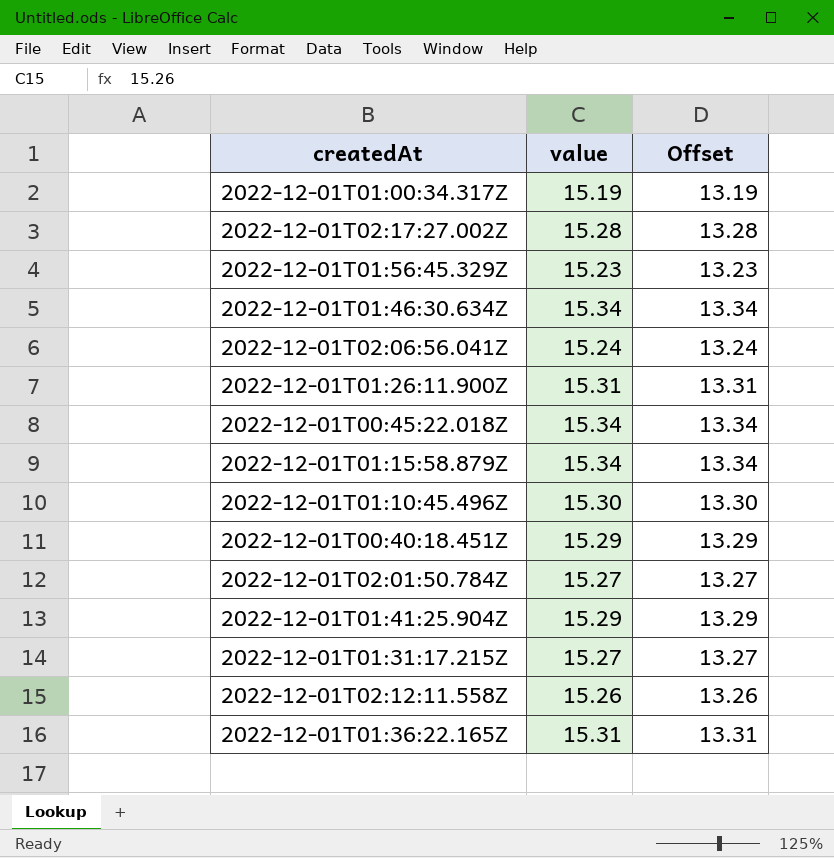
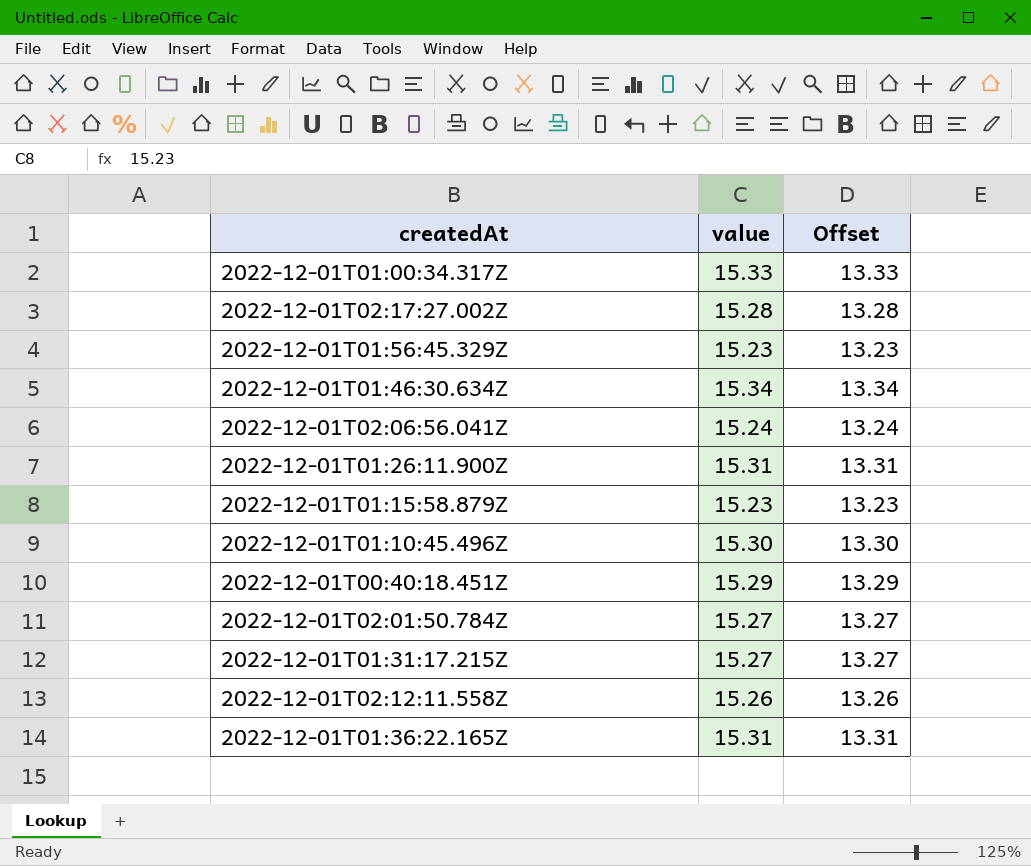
row 2022-12-01T00:45:22.018Z: 15.34 | 13.34 -> none
row 2022-12-01T01:41:25.904Z: 15.29 | 13.29 -> none
2022-12-01T01:00:34.317Z | value: 15.19 -> 15.33
2022-12-01T01:00:34.317Z | Offset: 13.19 -> 13.33
2022-12-01T01:15:58.879Z | value: 15.34 -> 15.23
2022-12-01T01:15:58.879Z | Offset: 13.34 -> 13.23

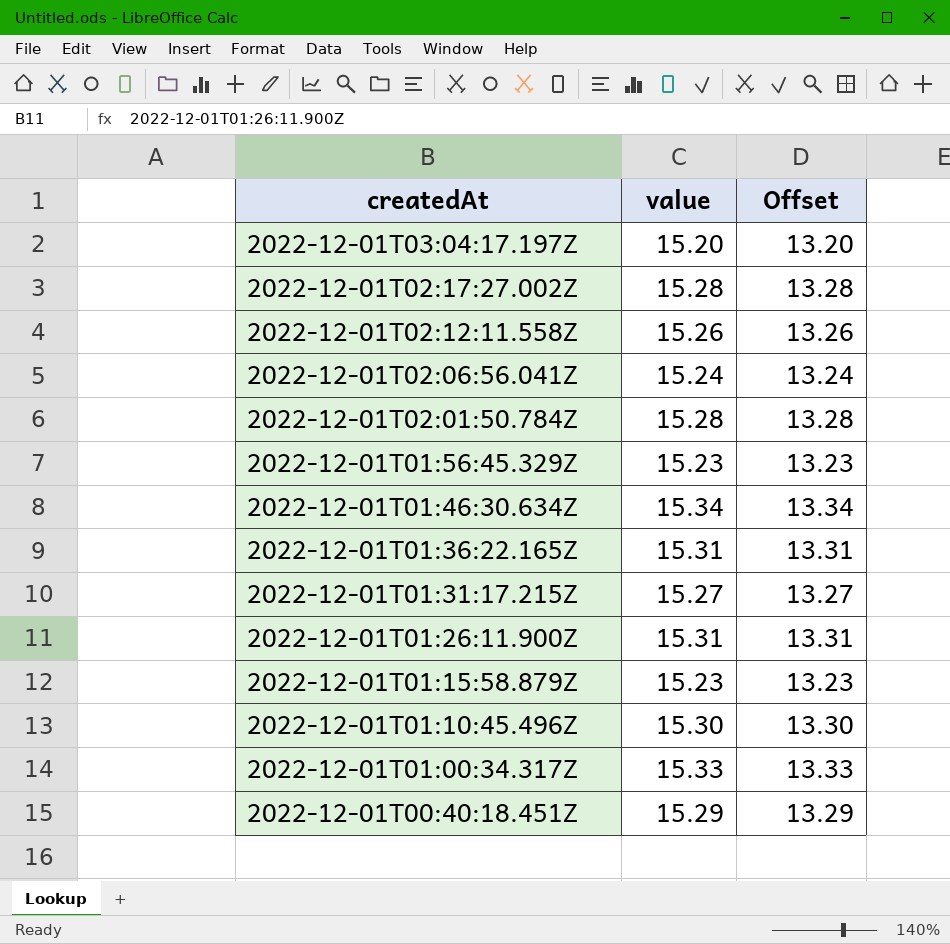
row order: none -> createdAt descending
row 2022-12-01T03:04:17.197Z: none -> 15.20 | 13.20
2022-12-01T02:01:50.784Z | value: 15.27 -> 15.28
2022-12-01T02:01:50.784Z | Offset: 13.27 -> 13.28

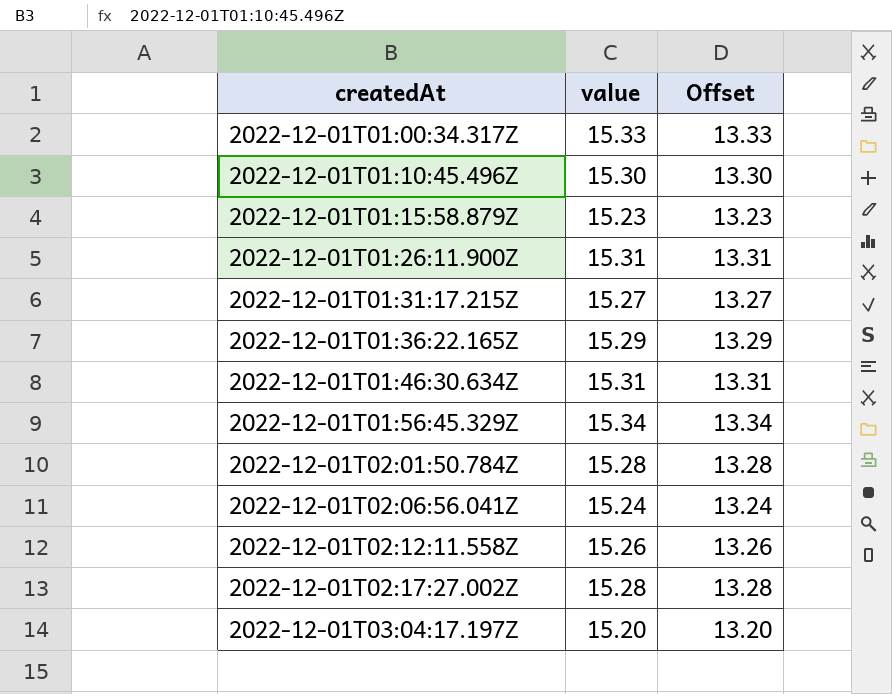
row order: createdAt descending -> createdAt ascending
row 2022-12-01T00:40:18.451Z: 15.29 | 13.29 -> none
2022-12-01T01:36:22.165Z | value: 15.31 -> 15.29
2022-12-01T01:36:22.165Z | Offset: 13.31 -> 13.29
2022-12-01T01:46:30.634Z | value: 15.34 -> 15.31
2022-12-01T01:46:30.634Z | Offset: 13.34 -> 13.31
2022-12-01T01:56:45.329Z | value: 15.23 -> 15.34
2022-12-01T01:56:45.329Z | Offset: 13.23 -> 13.34

